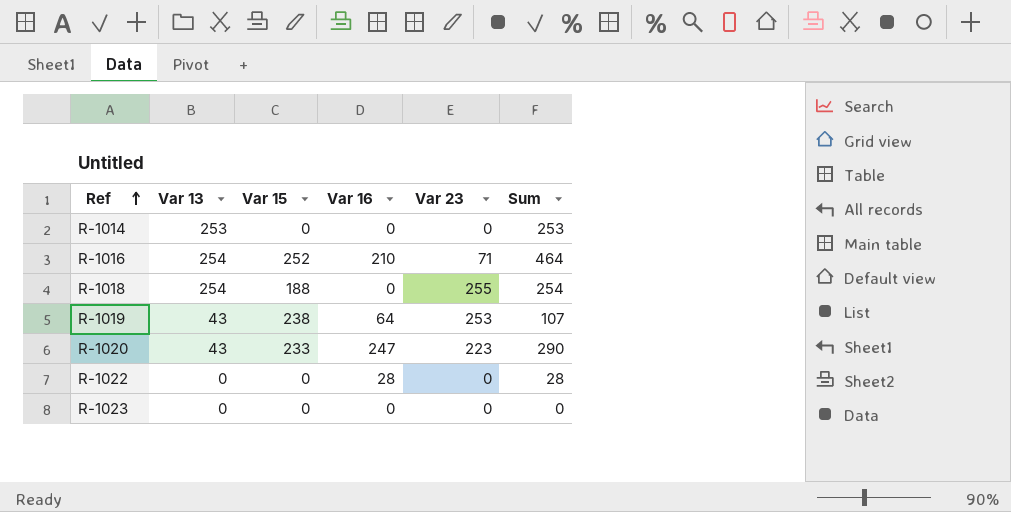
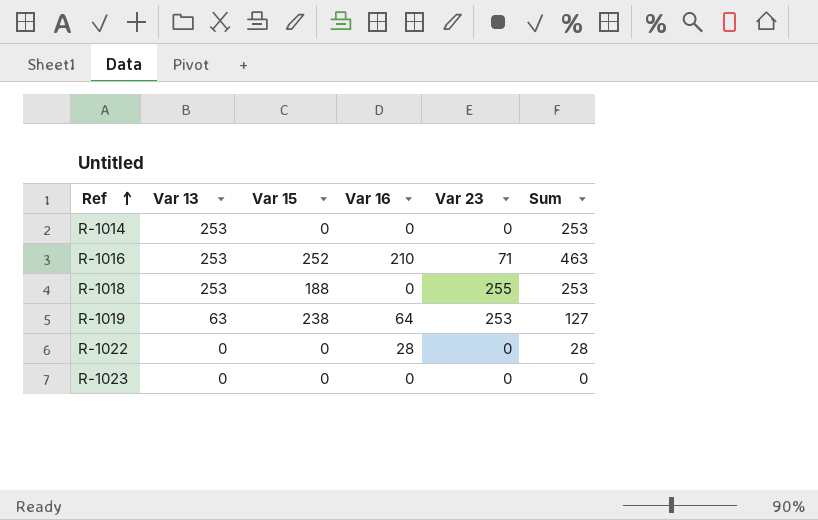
row R-1020: 43 | 233 | 247 | 223 | 290 -> none
R-1016 | Var 13: 254 -> 253
R-1016 | Sum: 464 -> 463
R-1018 | Var 13: 254 -> 253
R-1018 | Sum: 254 -> 253
R-1019 | Var 13: 43 -> 63
R-1019 | Sum: 107 -> 127

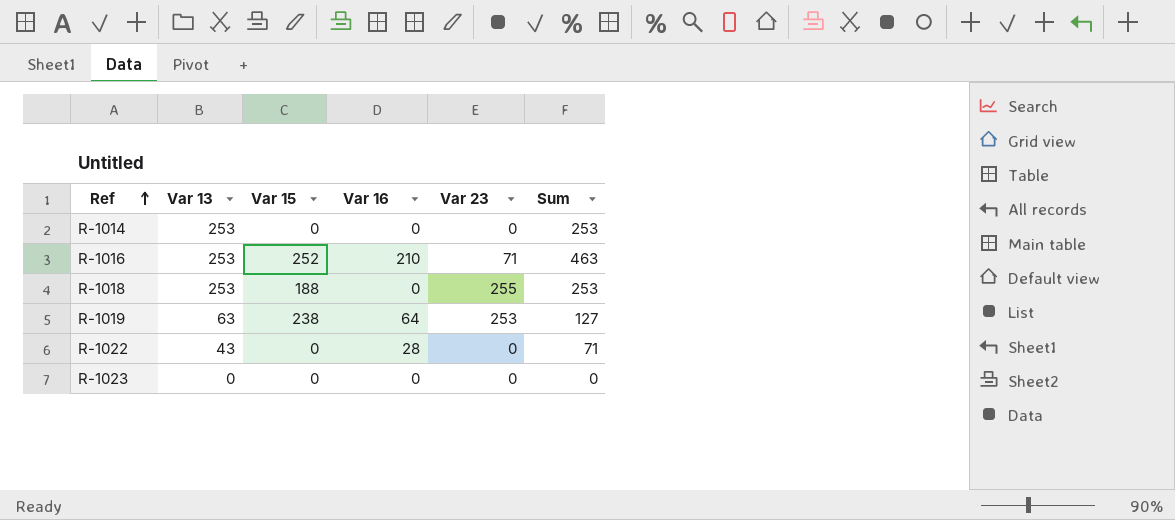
R-1022 | Var 13: 0 -> 43
R-1022 | Sum: 28 -> 71

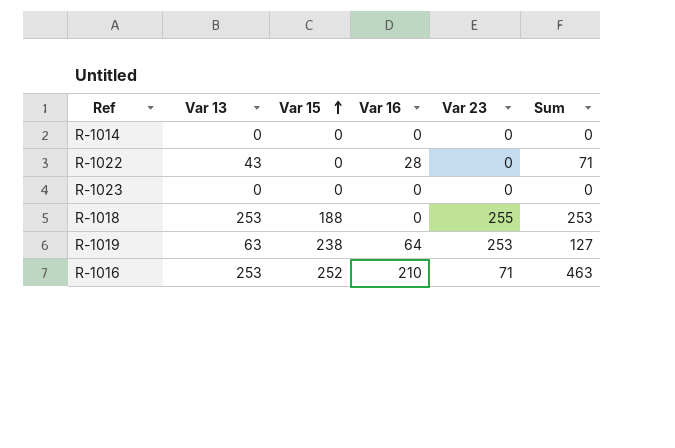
row order: Ref ascending -> Var 15 ascending
R-1014 | Var 13: 253 -> 0
R-1014 | Sum: 253 -> 0

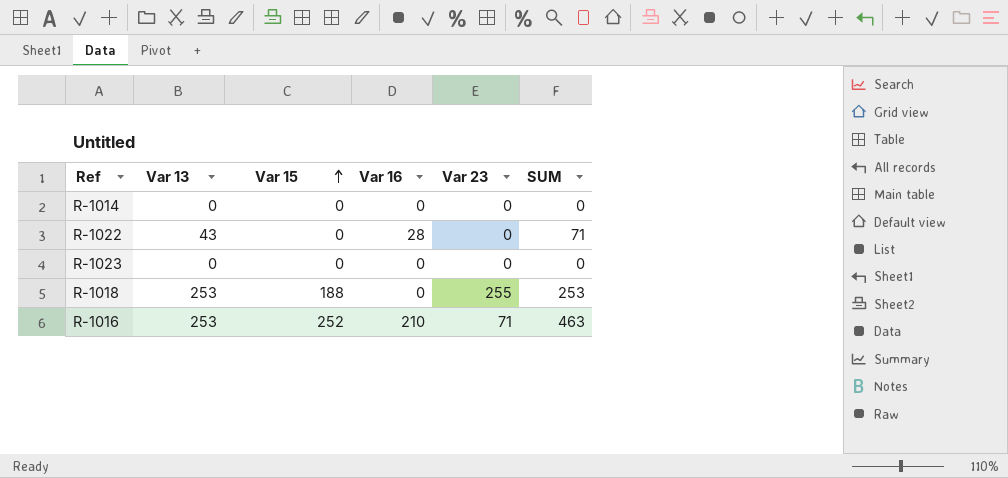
column name: Sum -> SUM
row R-1019: 63 | 238 | 64 | 253 | 127 -> none

